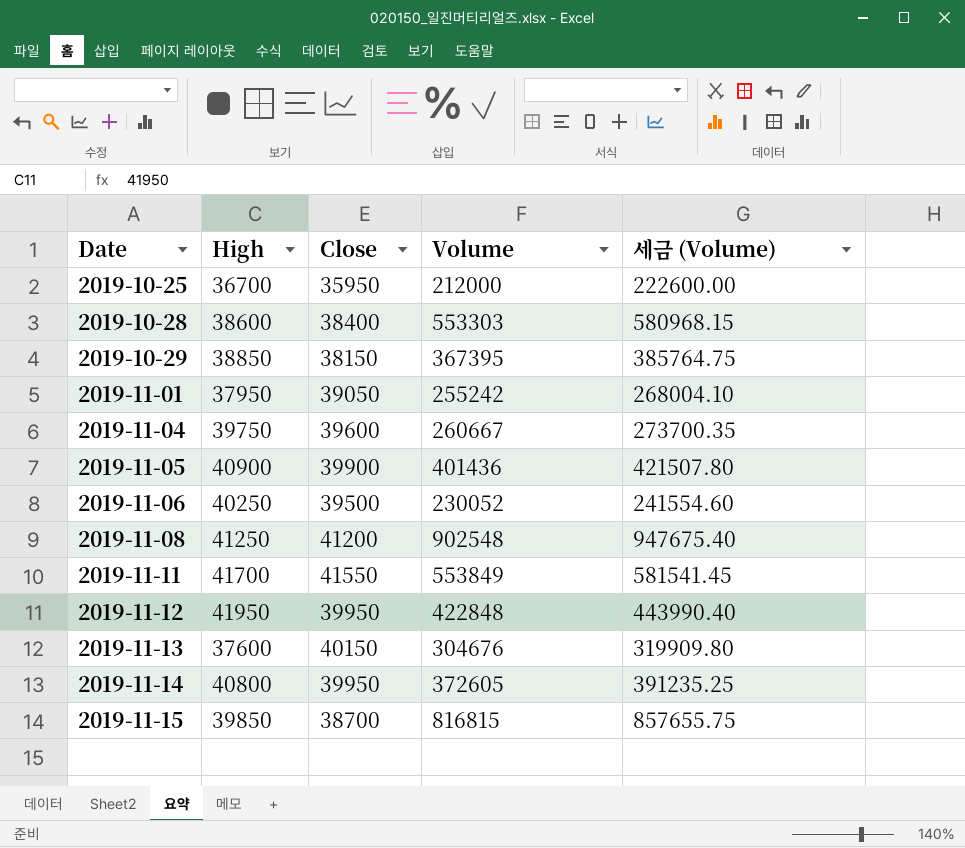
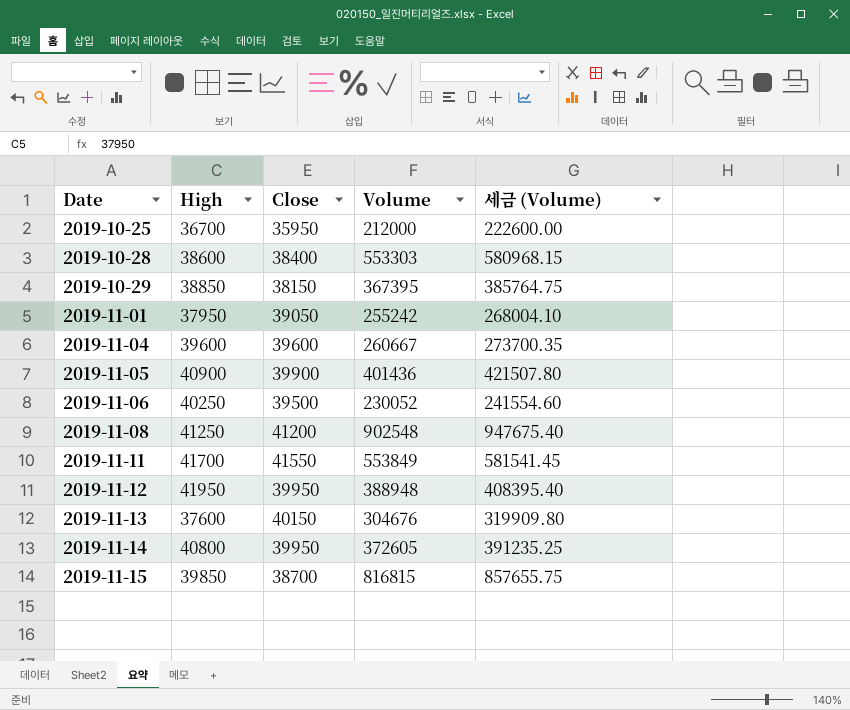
2019-11-04 | High: 39750 -> 39600
2019-11-12 | Volume: 422848 -> 388948
2019-11-12 | 세금 (Volume): 443990.40 -> 408395.40

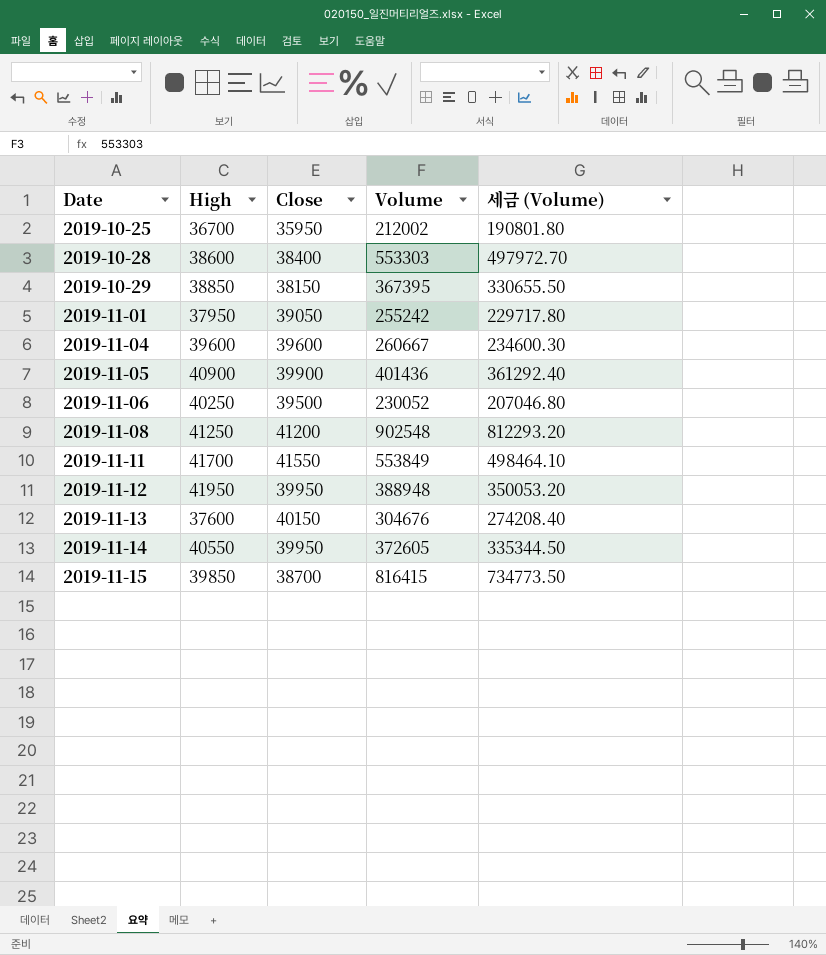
column 세금 (Volume) | formula: [Volume] * 1.05 -> [Volume] * 0.9
2019-10-25 | Volume: 212000 -> 212002
2019-11-14 | High: 40800 -> 40550
2019-11-15 | Volume: 816815 -> 816415

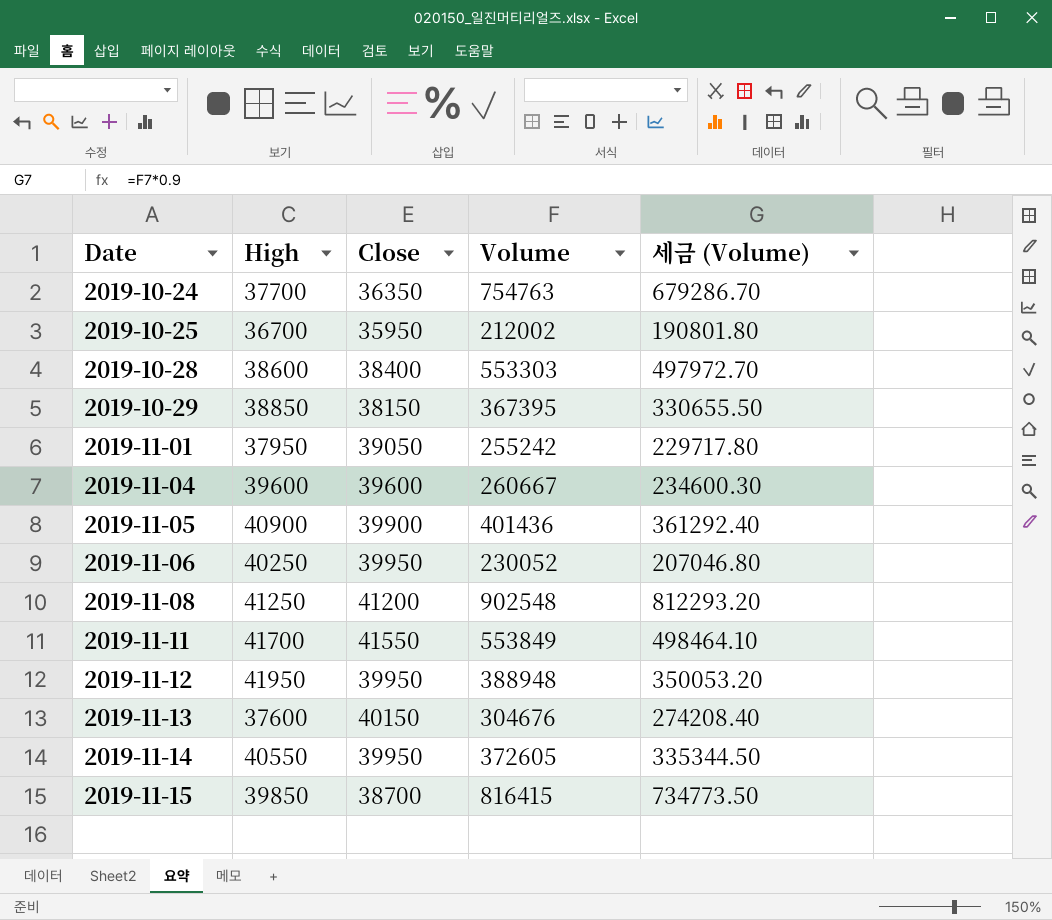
row 2019-10-24: none -> 37700 | 36350 | 754763 | 679286.70
2019-11-06 | Close: 39500 -> 39950

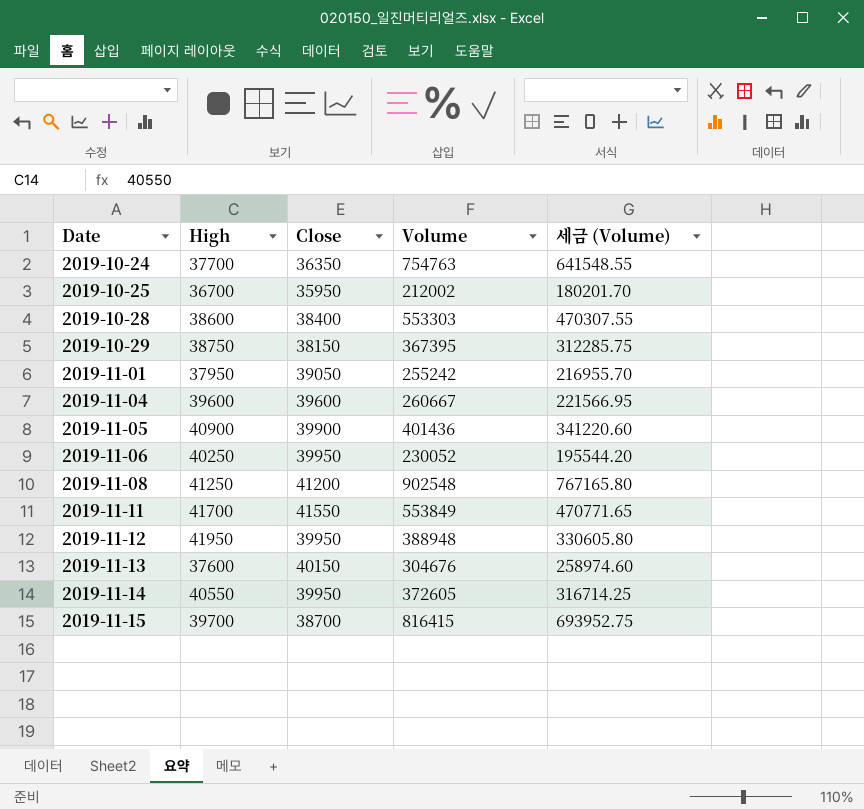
column 세금 (Volume) | formula: [Volume] * 0.9 -> [Volume] * 0.85
2019-10-29 | High: 38850 -> 38750
2019-11-15 | High: 39850 -> 39700

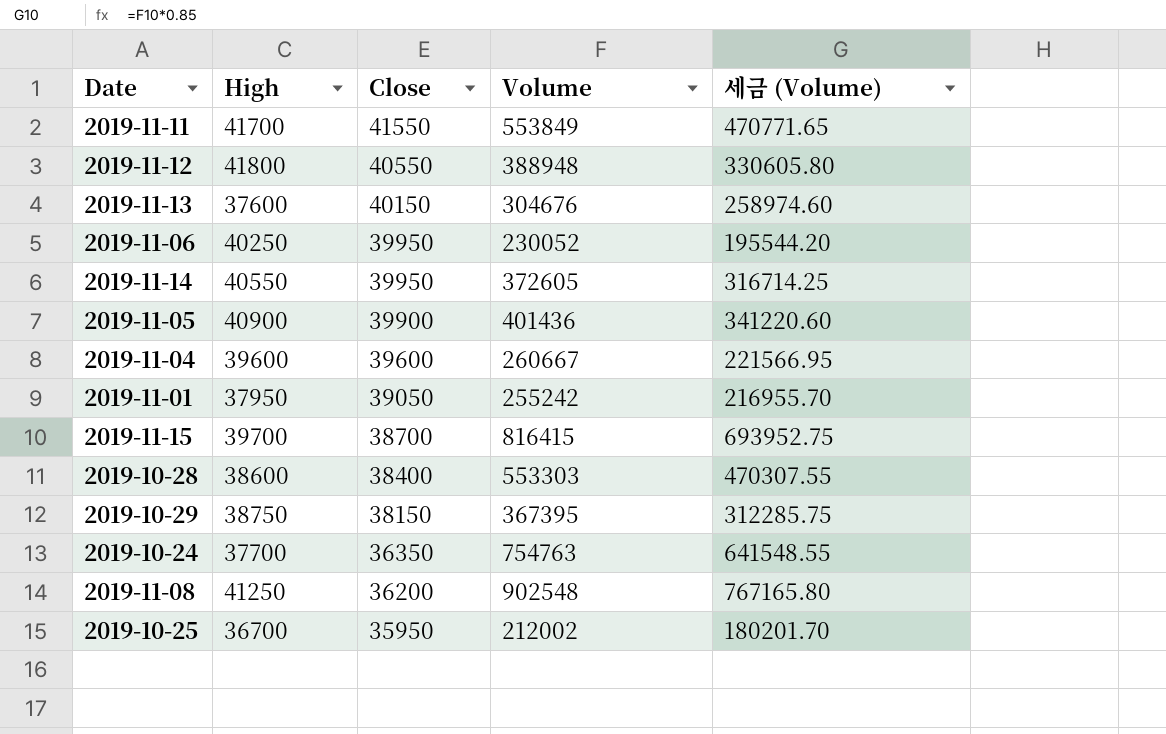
row order: Date ascending -> Close descending
2019-11-12 | High: 41950 -> 41800
2019-11-12 | Close: 39950 -> 40550
2019-11-08 | Close: 41200 -> 36200

